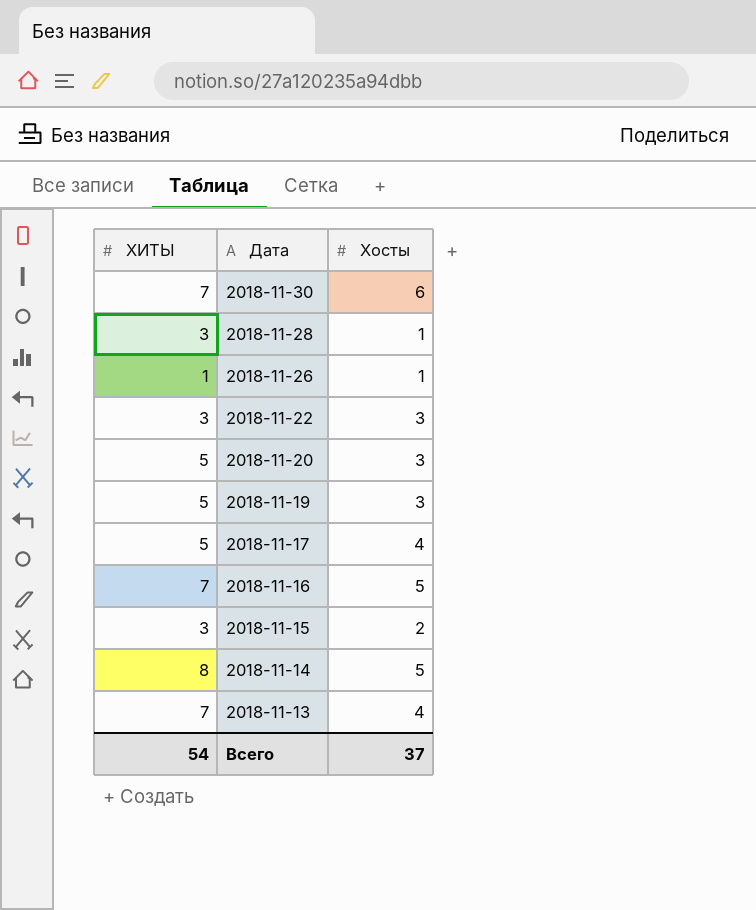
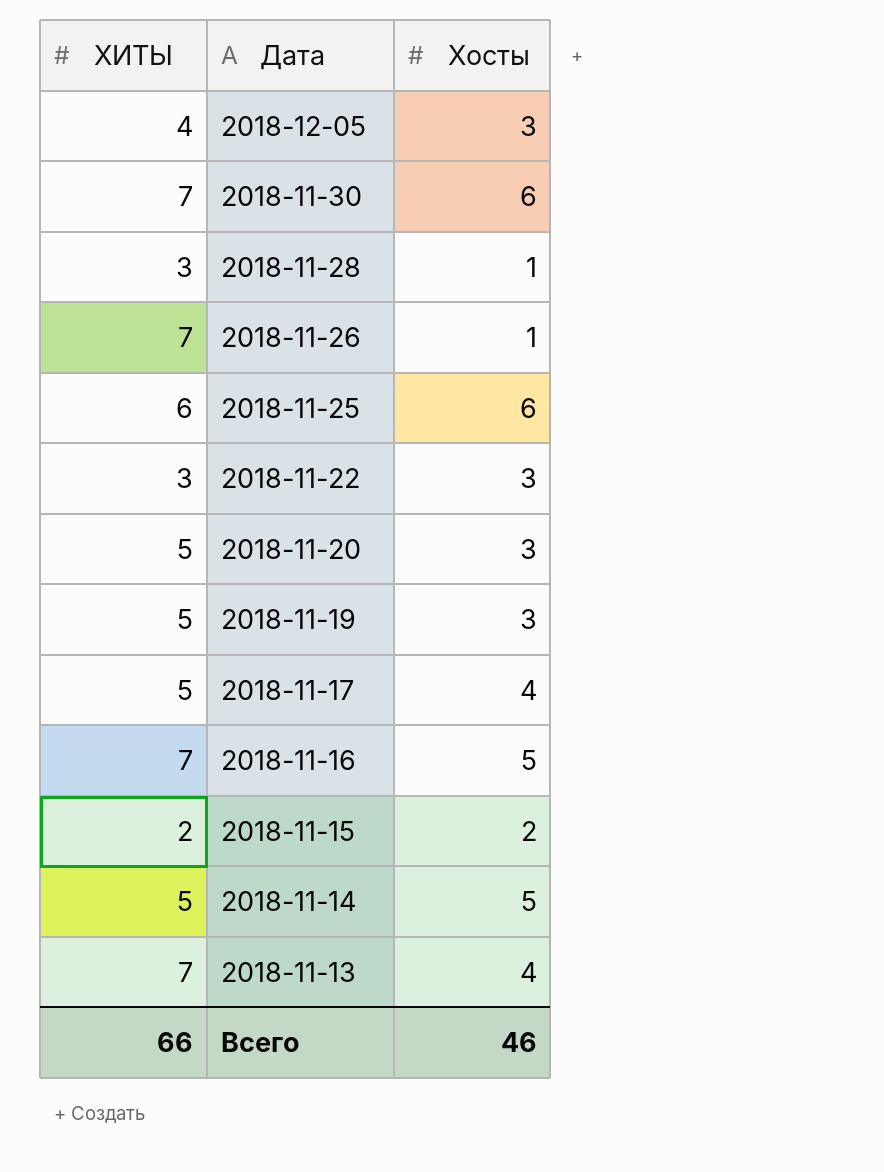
row 2018-12-05: none -> 4 | 3
2018-11-26 | ХИТЫ: 1 -> 7
row 2018-11-25: none -> 6 | 6
2018-11-15 | ХИТЫ: 3 -> 2
2018-11-14 | ХИТЫ: 8 -> 5
Всего | ХИТЫ: 54 -> 66
Всего | Хосты: 37 -> 46

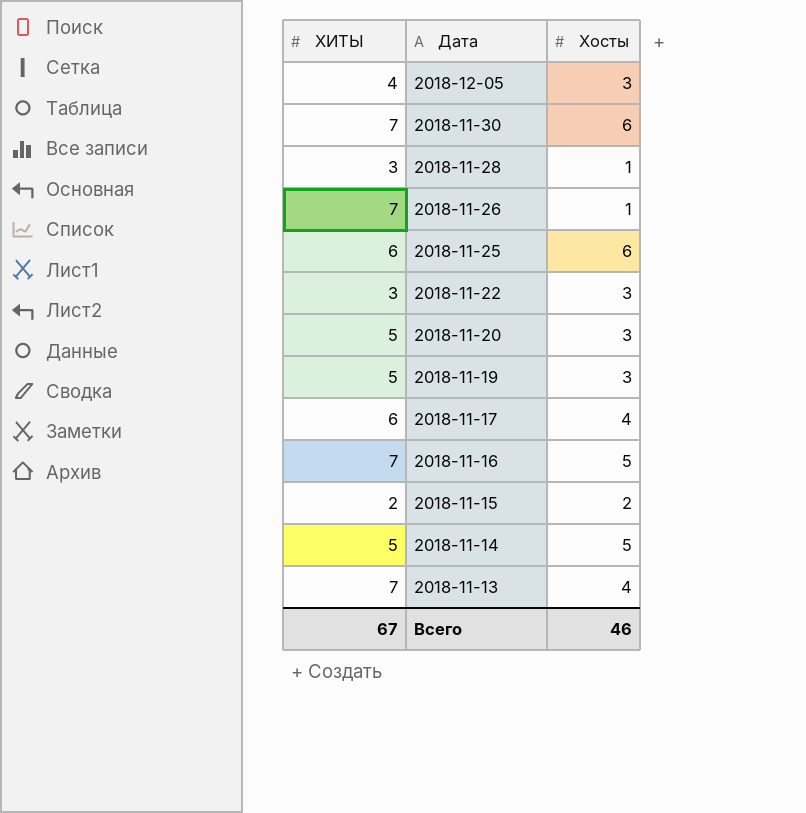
2018-11-17 | ХИТЫ: 5 -> 6
Всего | ХИТЫ: 66 -> 67

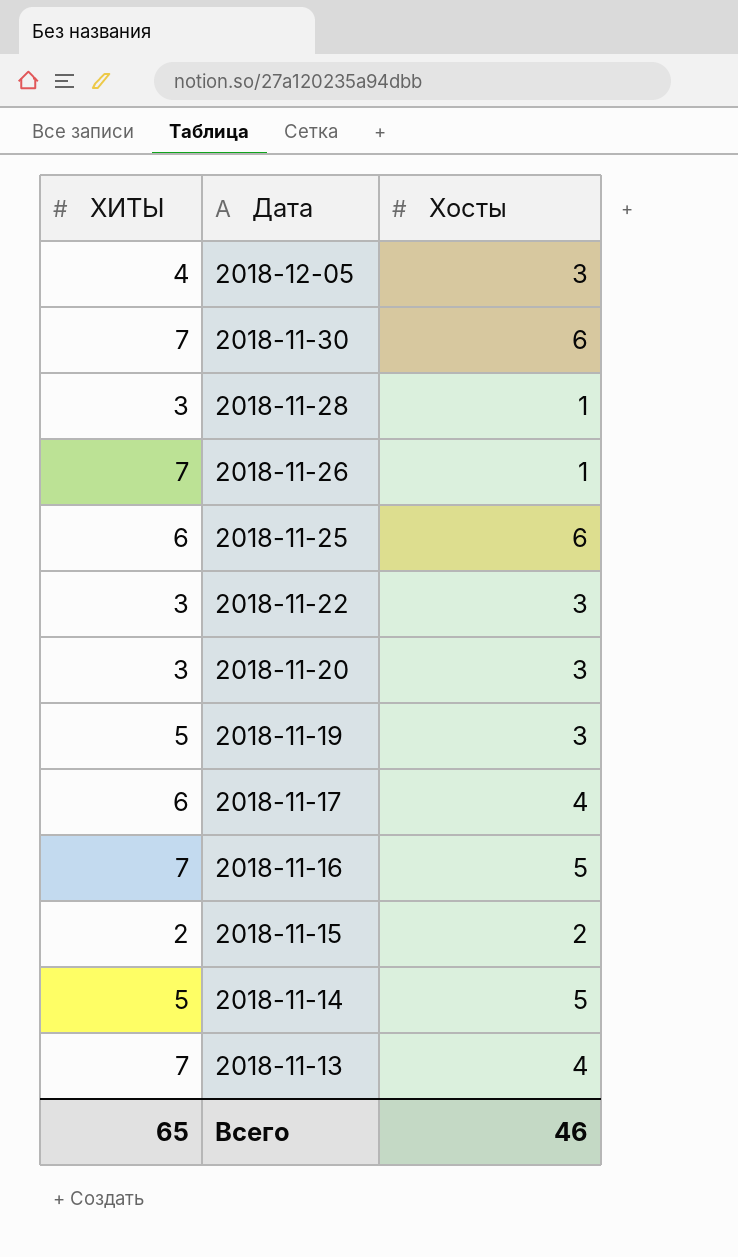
2018-11-20 | ХИТЫ: 5 -> 3
Всего | ХИТЫ: 67 -> 65

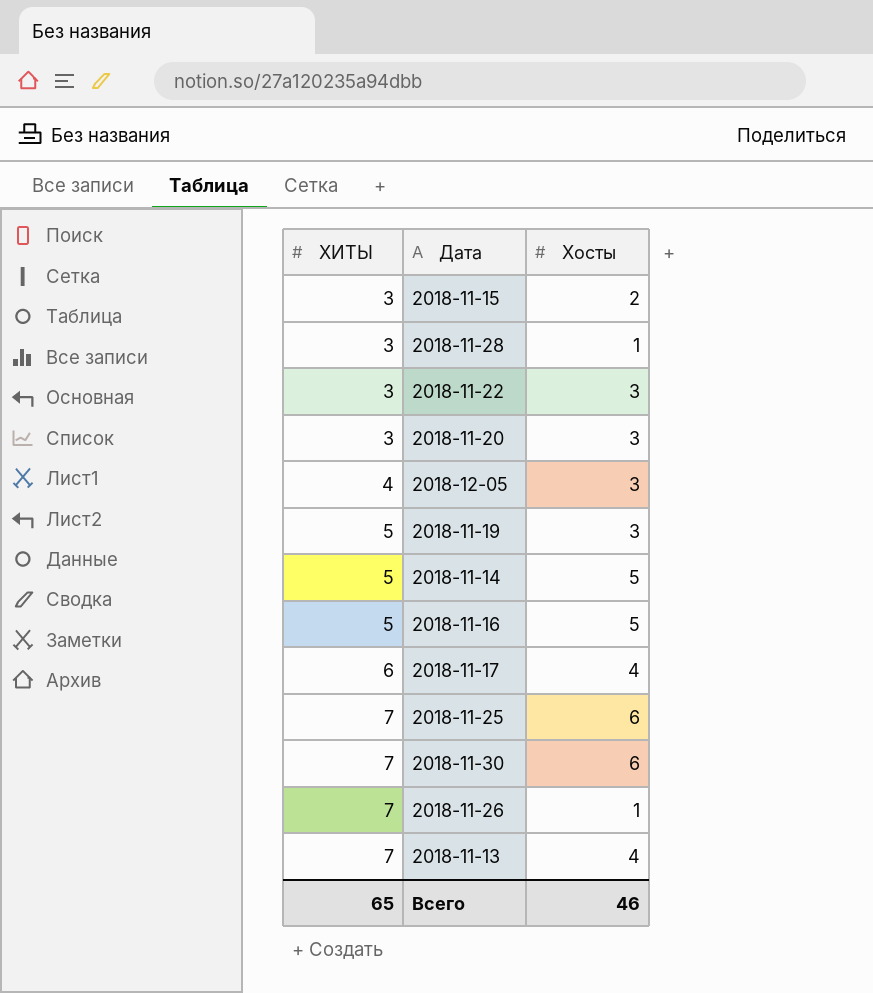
row order: Дата descending -> ХИТЫ ascending
2018-11-15 | ХИТЫ: 2 -> 3
2018-11-16 | ХИТЫ: 7 -> 5
2018-11-25 | ХИТЫ: 6 -> 7

